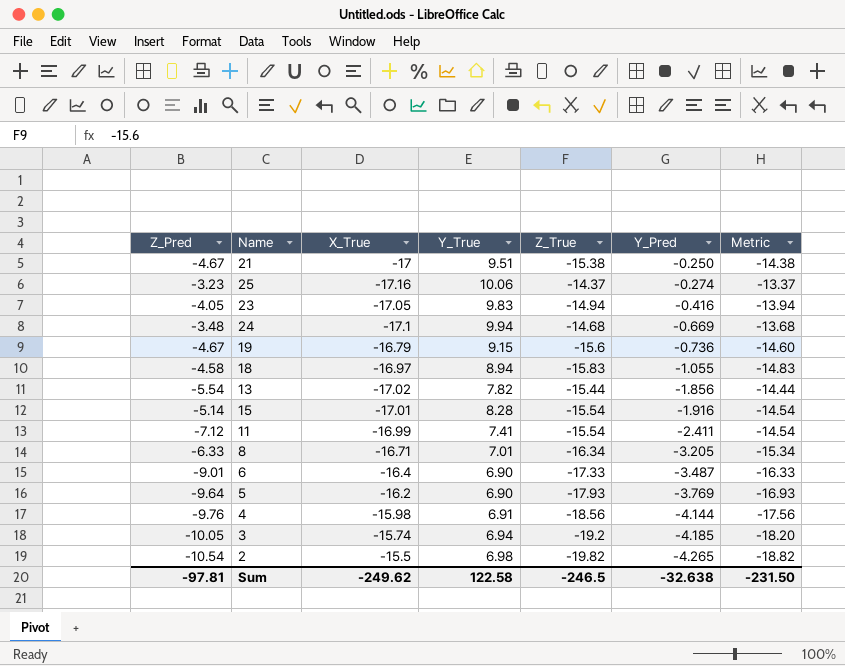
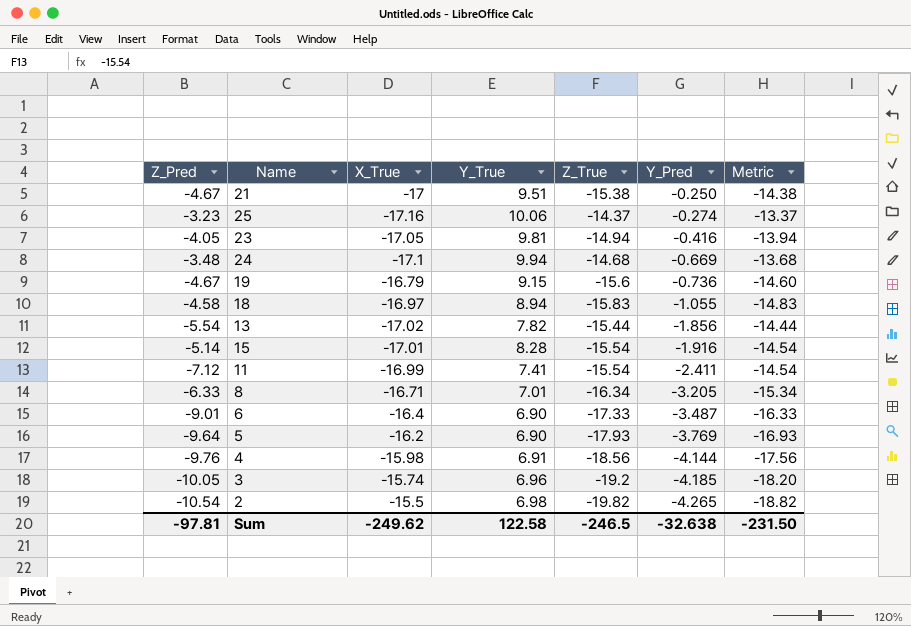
23 | Y_True: 9.83 -> 9.81
3 | Y_True: 6.94 -> 6.96

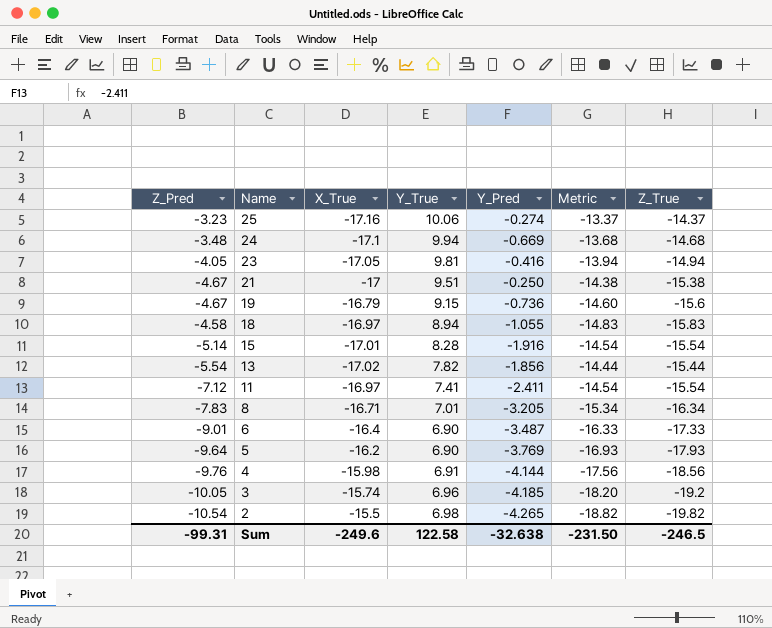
row order: Y_Pred descending -> Name descending
column Z_True | position: 5 -> 7
11 | X_True: -16.99 -> -16.97
8 | Z_Pred: -6.33 -> -7.83
Sum | Z_Pred: -97.81 -> -99.31
Sum | X_True: -249.62 -> -249.6

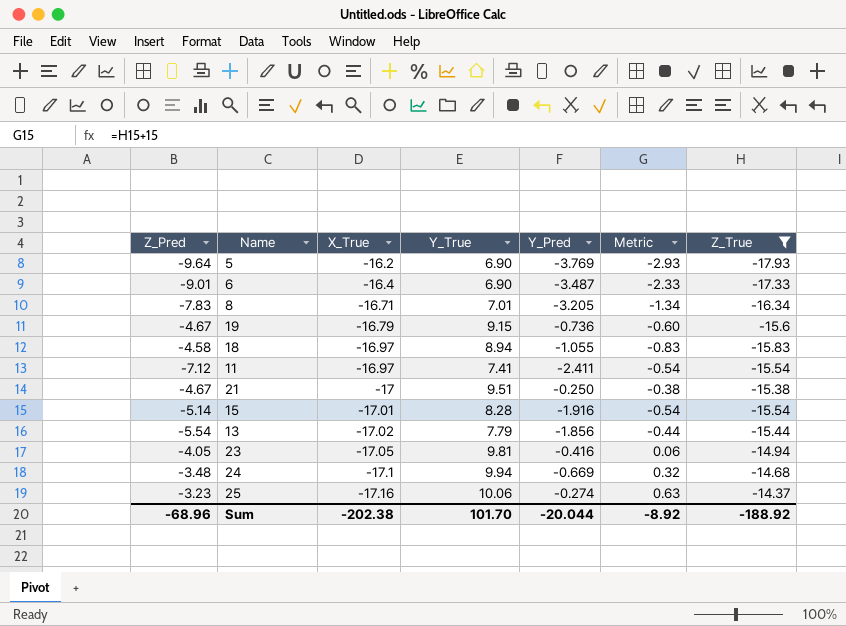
filter: none -> Z_True >= -17.93
row order: Name descending -> X_True descending
column Metric | formula: [Z_True] + 1 -> [Z_True] + 15
13 | Y_True: 7.82 -> 7.79
Sum | Z_Pred: -99.31 -> -68.96
Sum | X_True: -249.6 -> -202.38
Sum | Y_True: 122.58 -> 101.70
Sum | Y_Pred: -32.638 -> -20.044
Sum | Metric: -231.50 -> -8.92
Sum | Z_True: -246.5 -> -188.92

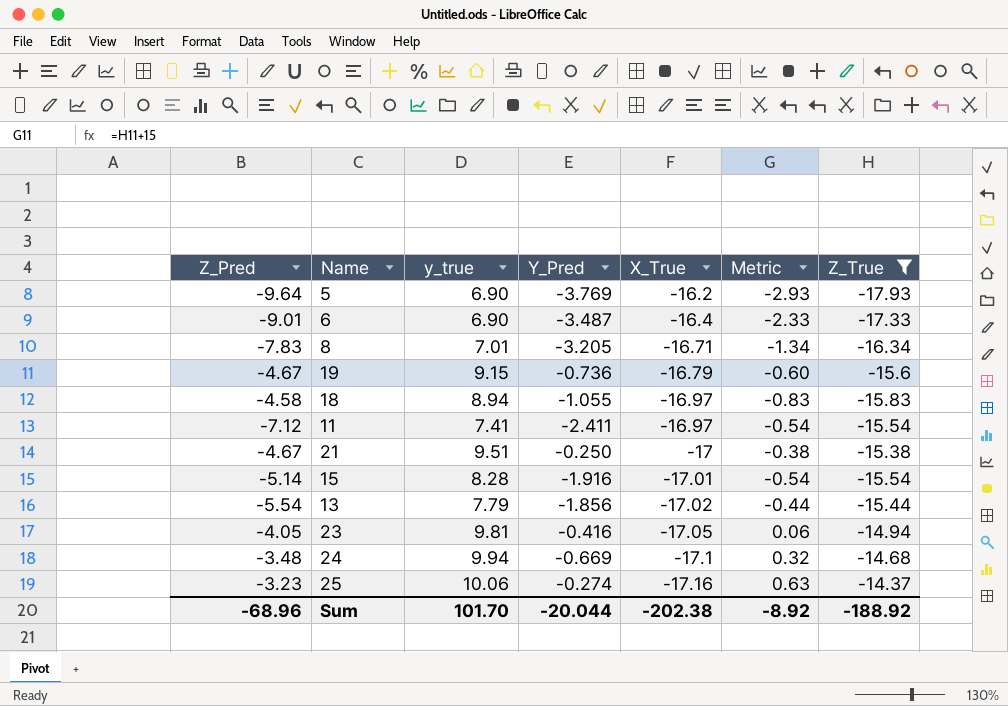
column name: Y_True -> y_true
column X_True | position: 3 -> 5

